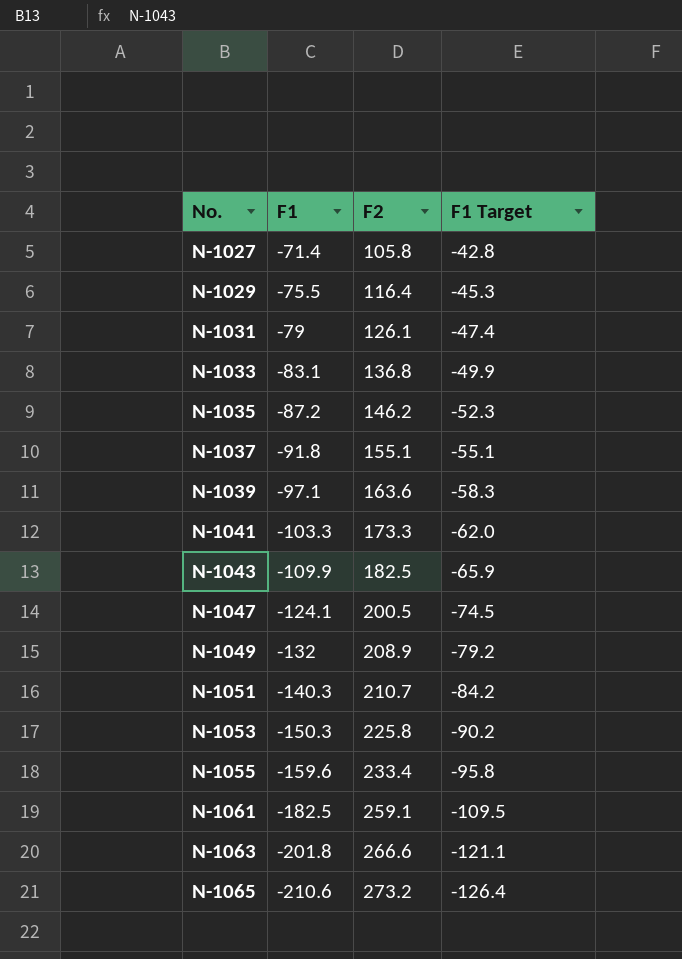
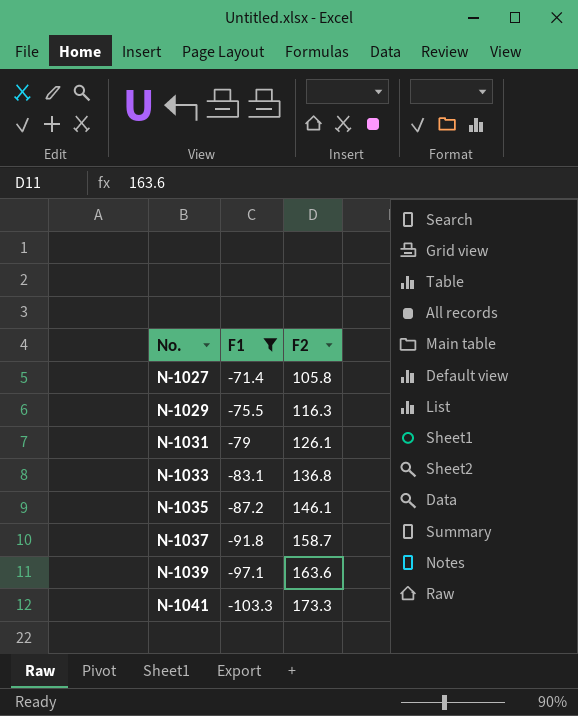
filter: none -> F1 >= -103.3
column F1 Target | formula: [F1] * 0.6 -> none
N-1029 | F2: 116.4 -> 116.3
N-1035 | F2: 146.2 -> 146.1
N-1037 | F2: 155.1 -> 158.7

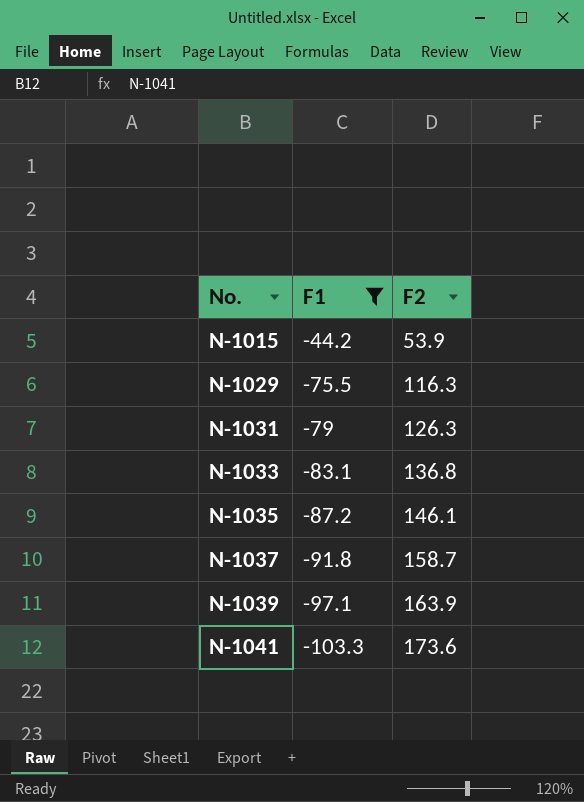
row N-1027: -71.4 | 105.8 -> none
row N-1015: none -> -44.2 | 53.9
N-1031 | F2: 126.1 -> 126.3
N-1039 | F2: 163.6 -> 163.9
N-1041 | F2: 173.3 -> 173.6

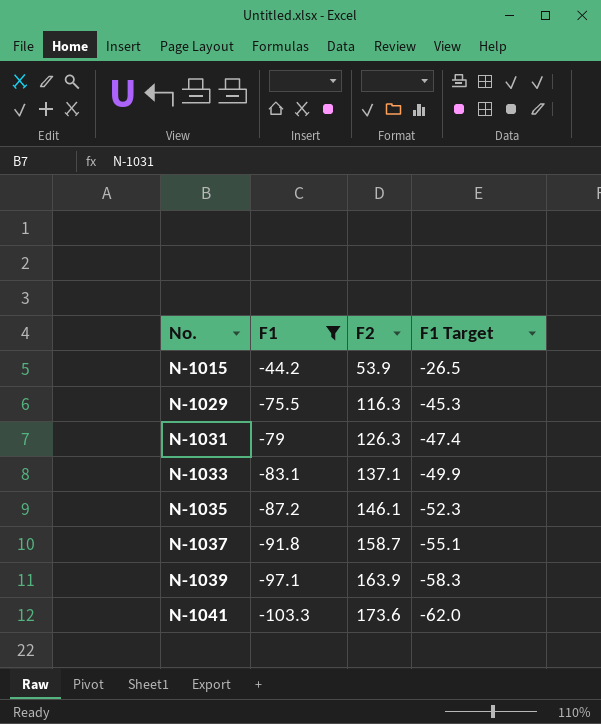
column F1 Target | formula: none -> [F1] * 0.6
N-1033 | F2: 136.8 -> 137.1

